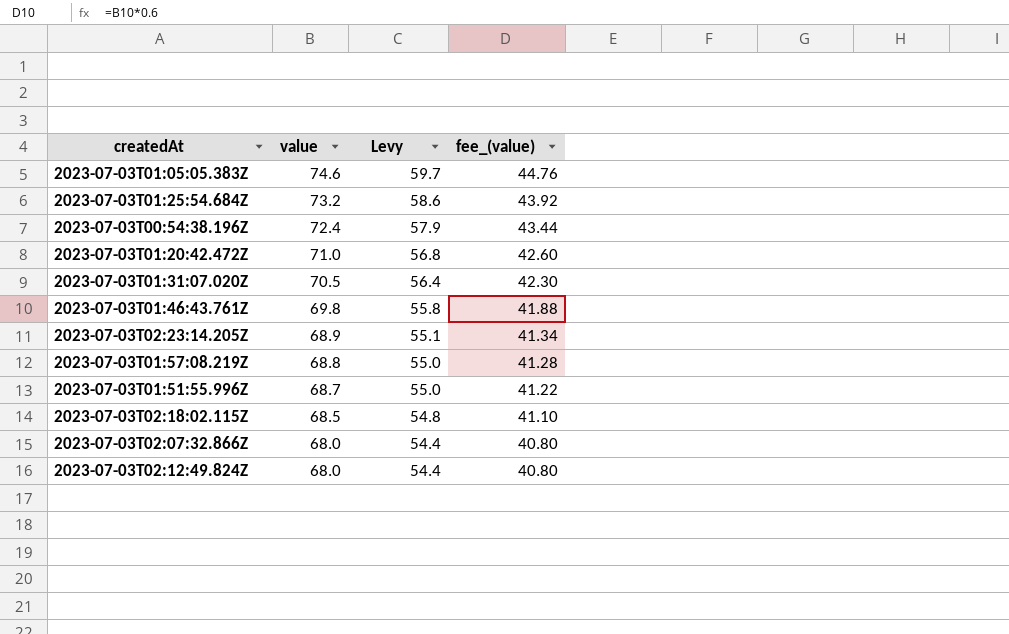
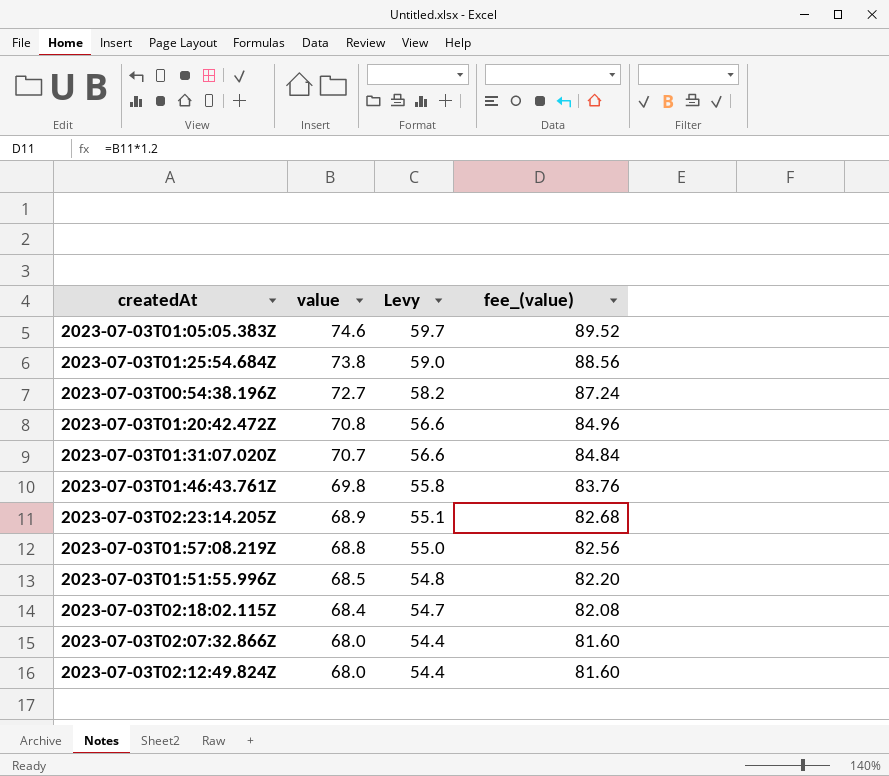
column fee_(value) | formula: [value] * 0.6 -> [value] * 1.2
2023-07-03T01:25:54.684Z | value: 73.2 -> 73.8
2023-07-03T01:25:54.684Z | Levy: 58.6 -> 59.0
2023-07-03T00:54:38.196Z | value: 72.4 -> 72.7
2023-07-03T00:54:38.196Z | Levy: 57.9 -> 58.2
2023-07-03T01:20:42.472Z | value: 71.0 -> 70.8
2023-07-03T01:20:42.472Z | Levy: 56.8 -> 56.6
2023-07-03T01:31:07.020Z | value: 70.5 -> 70.7
2023-07-03T01:31:07.020Z | Levy: 56.4 -> 56.6
2023-07-03T01:51:55.996Z | value: 68.7 -> 68.5
2023-07-03T01:51:55.996Z | Levy: 55.0 -> 54.8
2023-07-03T02:18:02.115Z | value: 68.5 -> 68.4
2023-07-03T02:18:02.115Z | Levy: 54.8 -> 54.7

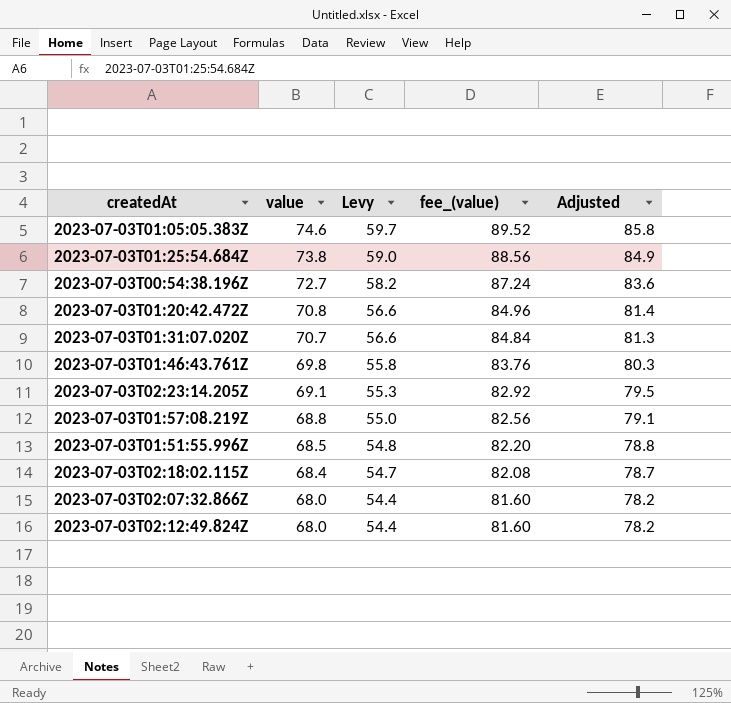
column Adjusted | formula: none -> [value] * 1.15
2023-07-03T02:23:14.205Z | value: 68.9 -> 69.1
2023-07-03T02:23:14.205Z | Levy: 55.1 -> 55.3
2023-07-03T02:23:14.205Z | fee_(value): 82.68 -> 82.92

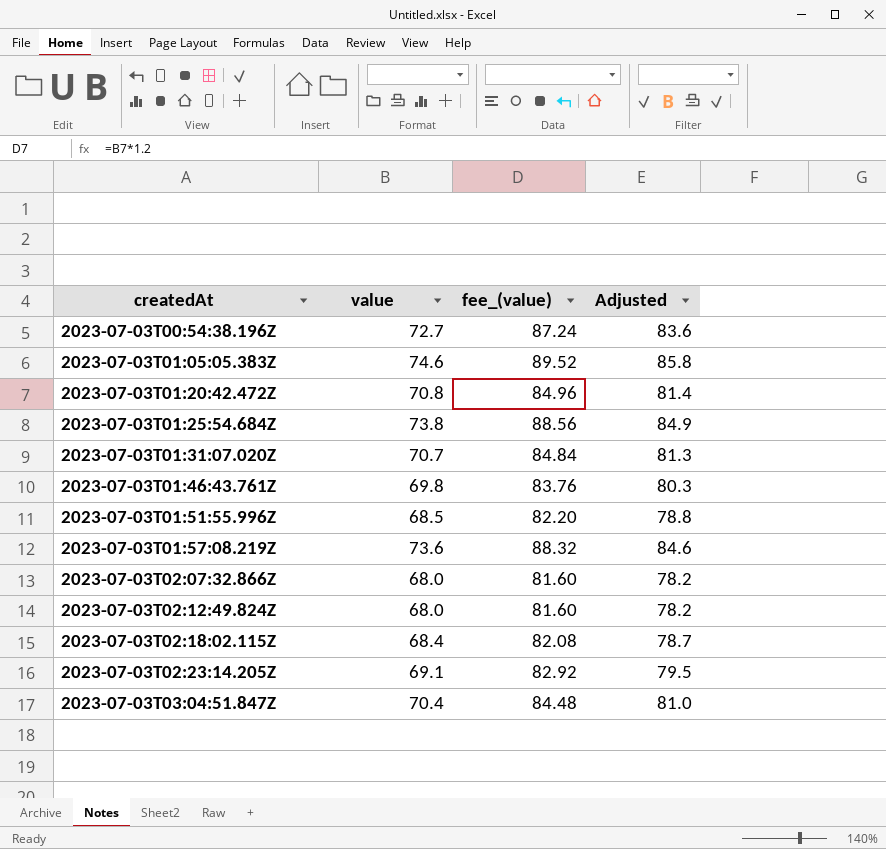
row order: value descending -> createdAt ascending
column Levy | formula: [value] * 0.8 -> none
2023-07-03T01:57:08.219Z | value: 68.8 -> 73.6
2023-07-03T01:57:08.219Z | fee_(value): 82.56 -> 88.32
2023-07-03T01:57:08.219Z | Adjusted: 79.1 -> 84.6
row 2023-07-03T03:04:51.847Z: none -> 70.4 | 84.48 | 81.0

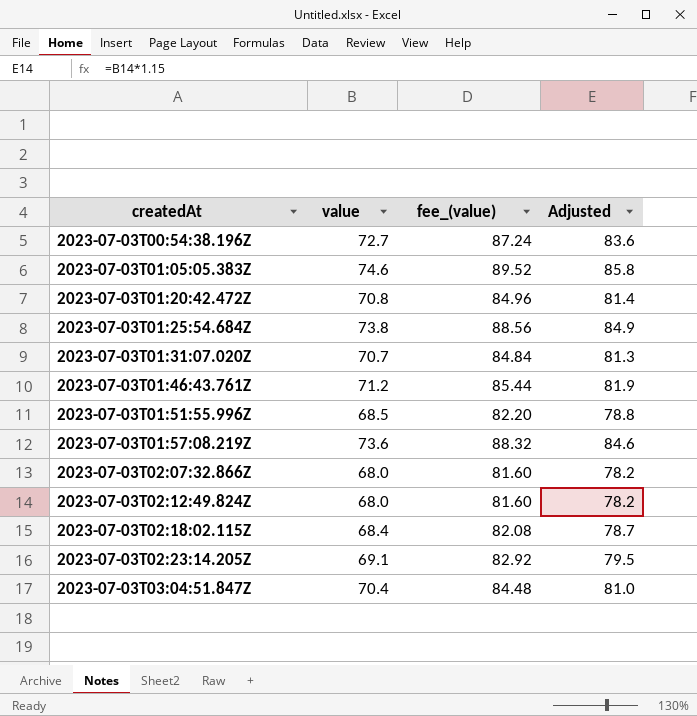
2023-07-03T01:46:43.761Z | value: 69.8 -> 71.2
2023-07-03T01:46:43.761Z | fee_(value): 83.76 -> 85.44
2023-07-03T01:46:43.761Z | Adjusted: 80.3 -> 81.9

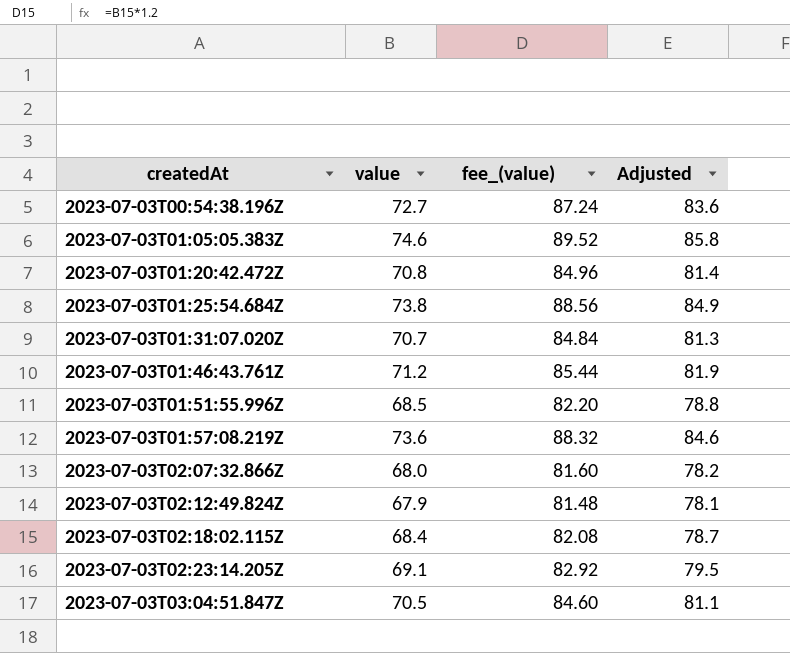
2023-07-03T02:12:49.824Z | value: 68.0 -> 67.9
2023-07-03T02:12:49.824Z | fee_(value): 81.60 -> 81.48
2023-07-03T02:12:49.824Z | Adjusted: 78.2 -> 78.1
2023-07-03T03:04:51.847Z | value: 70.4 -> 70.5
2023-07-03T03:04:51.847Z | fee_(value): 84.48 -> 84.60
2023-07-03T03:04:51.847Z | Adjusted: 81.0 -> 81.1

